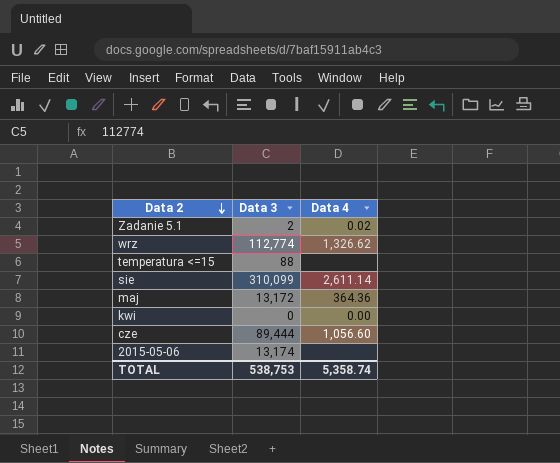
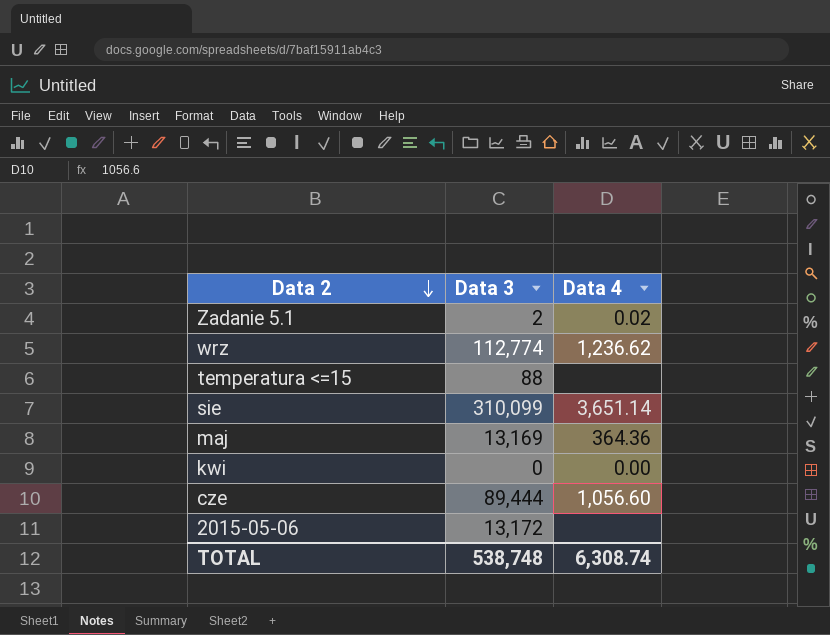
wrz | Data 4: 1,326.62 -> 1,236.62
sie | Data 4: 2,611.14 -> 3,651.14
maj | Data 3: 13,172 -> 13,169
2015-05-06 | Data 3: 13,174 -> 13,172
TOTAL | Data 3: 538,753 -> 538,748
TOTAL | Data 4: 5,358.74 -> 6,308.74

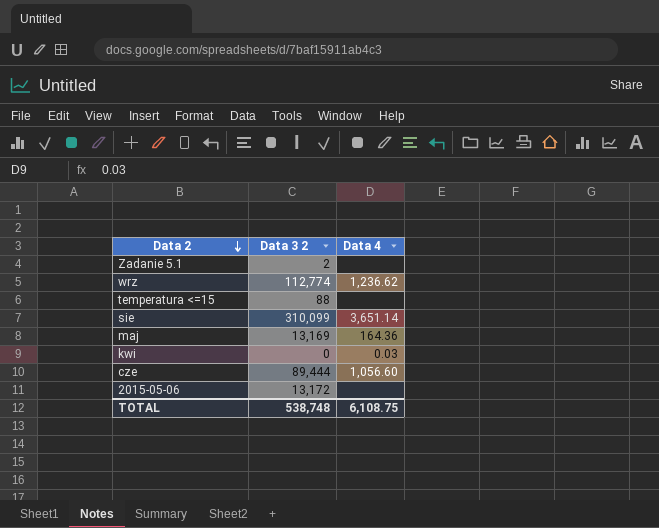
column name: Data 3 -> Data 3 2
Zadanie 5.1 | Data 4: 0.02 -> none
maj | Data 4: 364.36 -> 164.36
kwi | Data 4: 0.00 -> 0.03
TOTAL | Data 4: 6,308.74 -> 6,108.75

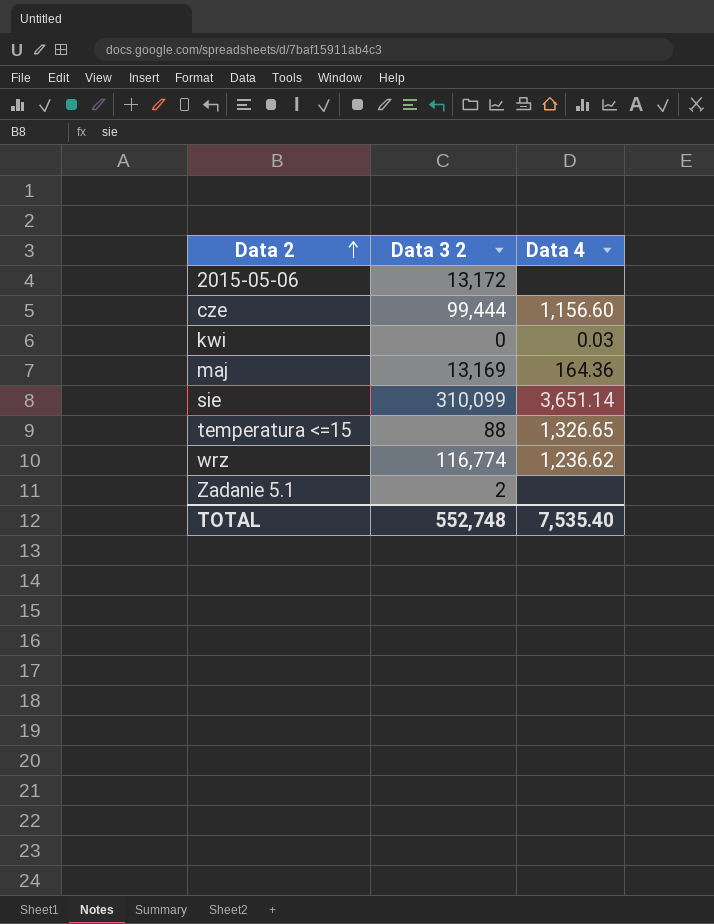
row order: Data 2 descending -> Data 2 ascending
cze | Data 3 2: 89,444 -> 99,444
cze | Data 4: 1,056.60 -> 1,156.60
temperatura <=15 | Data 4: none -> 1,326.65
wrz | Data 3 2: 112,774 -> 116,774
TOTAL | Data 3 2: 538,748 -> 552,748
TOTAL | Data 4: 6,108.75 -> 7,535.40

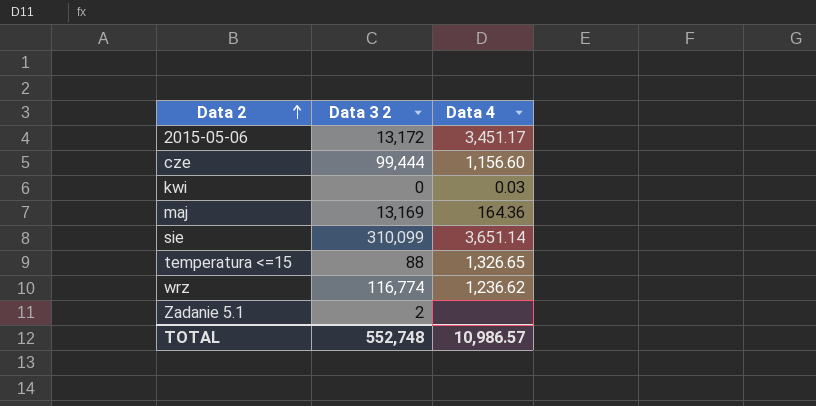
2015-05-06 | Data 4: none -> 3,451.17
TOTAL | Data 4: 7,535.40 -> 10,986.57

